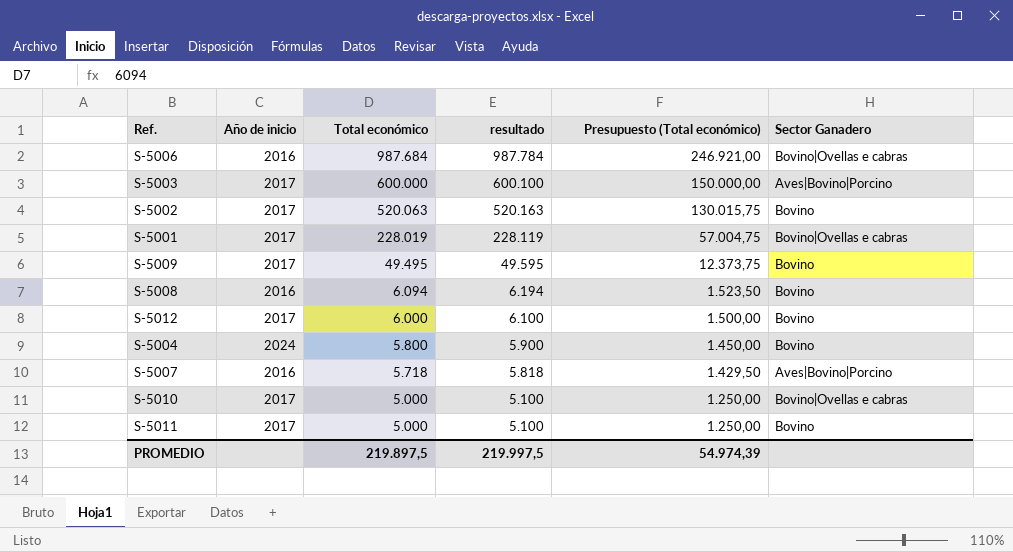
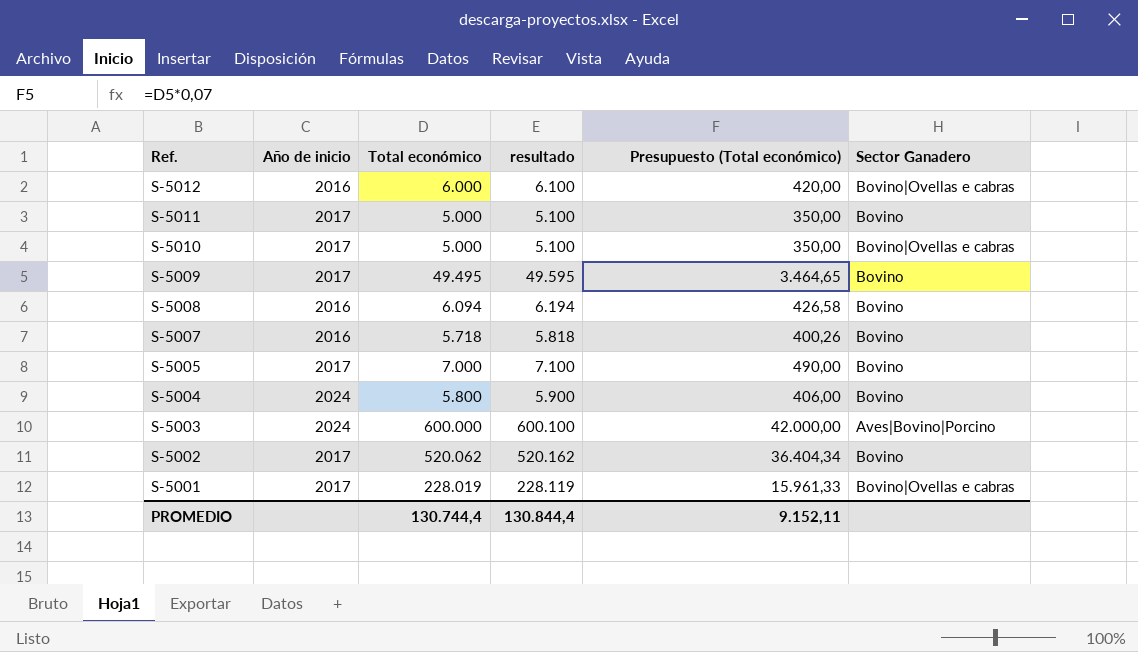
row order: Total económico descending -> Ref. descending
column Presupuesto (Total económico) | formula: [Total económico] * 0,25 -> [Total económico] * 0,07
row S-5006: 2016 | 987.684 | 987.784 | 246.921,00 | Bovino|Ovellas e cabras -> none
S-5012 | Año de inicio: 2017 -> 2016
S-5012 | Sector Ganadero: Bovino -> Bovino|Ovellas e cabras
S-5007 | Sector Ganadero: Aves|Bovino|Porcino -> Bovino
row S-5005: none -> 2017 | 7.000 | 7.100 | 490,00 | Bovino
S-5003 | Año de inicio: 2017 -> 2024
S-5002 | Total económico: 520.063 -> 520.062
S-5002 | resultado: 520.163 -> 520.162
PROMEDIO | Total económico: 219.897,5 -> 130.744,4
PROMEDIO | resultado: 219.997,5 -> 130.844,4
PROMEDIO | Presupuesto (Total económico): 54.974,39 -> 9.152,11

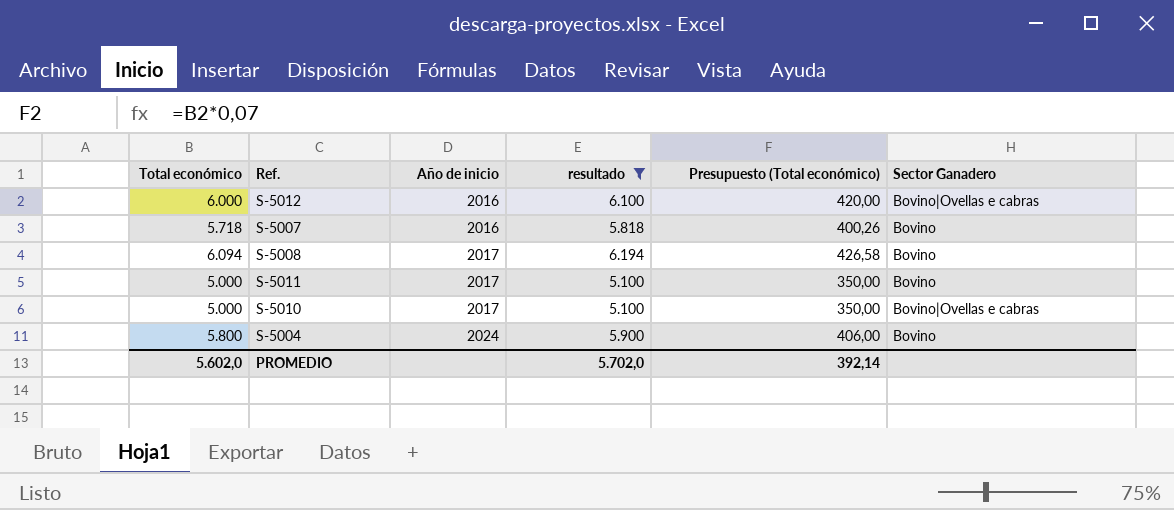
filter: none -> resultado <= 6.194
row order: Ref. descending -> Año de inicio ascending
column Total económico | position: 3 -> 1
S-5008 | Año de inicio: 2016 -> 2017
PROMEDIO | Total económico: 130.744,4 -> 5.602,0
PROMEDIO | resultado: 130.844,4 -> 5.702,0
PROMEDIO | Presupuesto (Total económico): 9.152,11 -> 392,14

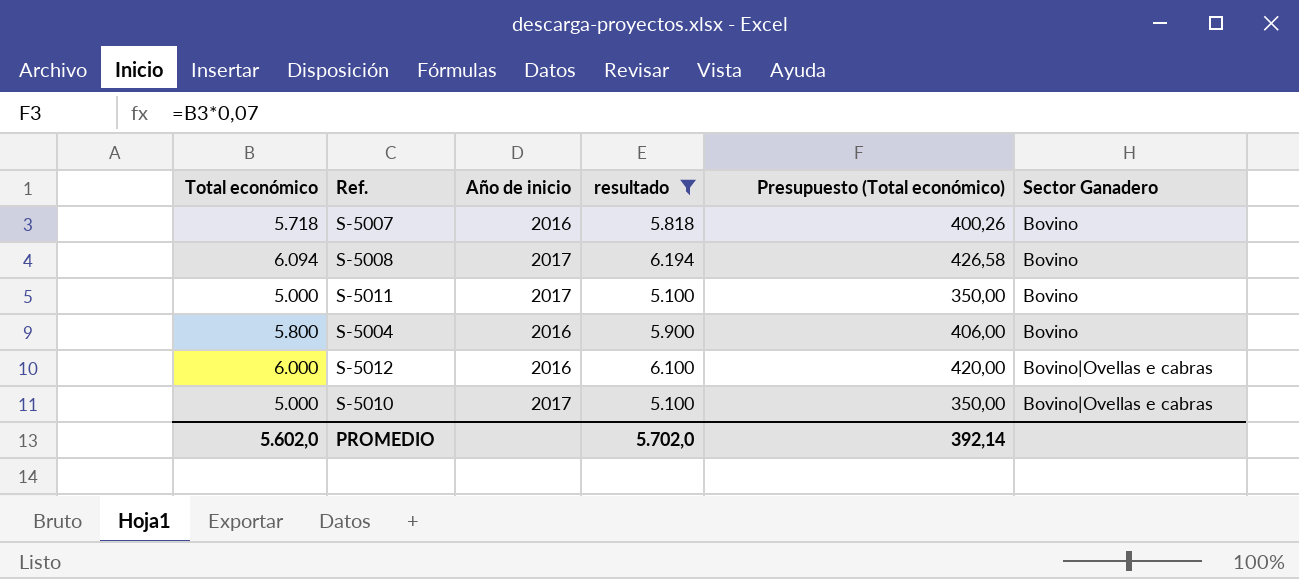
row order: Año de inicio ascending -> Sector Ganadero ascending
S-5004 | Año de inicio: 2024 -> 2016

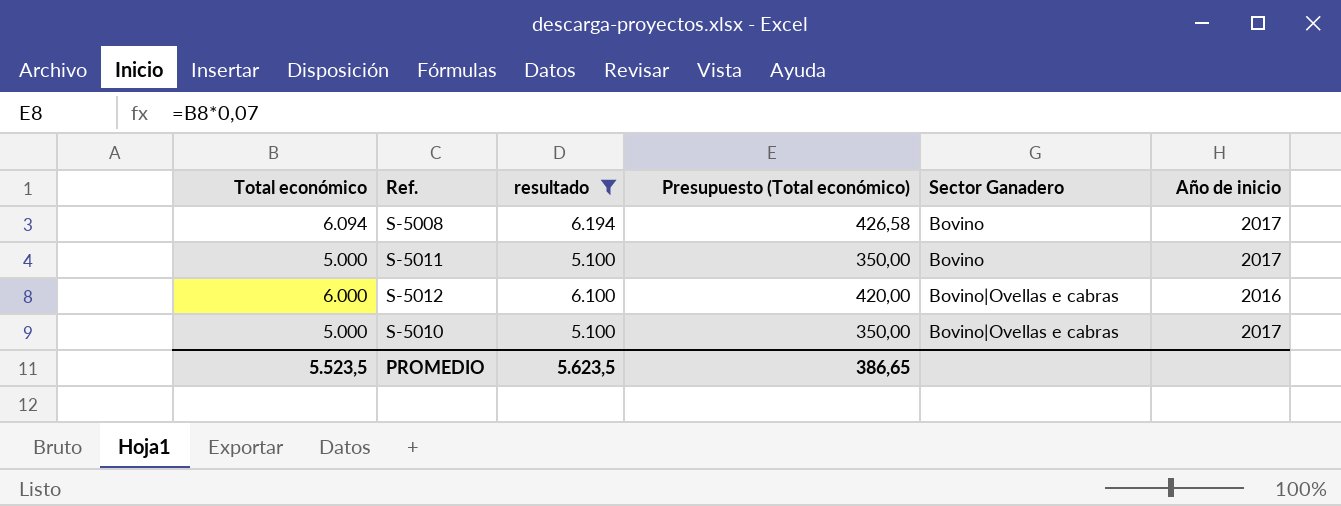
column Año de inicio | position: 3 -> 6
row S-5007: 5.718 | 2016 | 5.818 | 400,26 | Bovino -> none
row S-5004: 5.800 | 2016 | 5.900 | 406,00 | Bovino -> none
PROMEDIO | Total económico: 5.602,0 -> 5.523,5
PROMEDIO | resultado: 5.702,0 -> 5.623,5
PROMEDIO | Presupuesto (Total económico): 392,14 -> 386,65

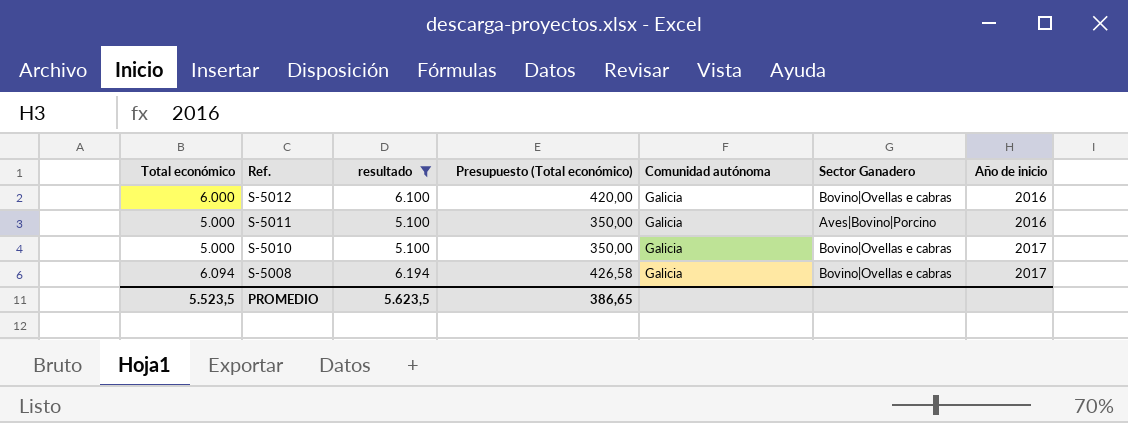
row order: Sector Ganadero ascending -> Ref. descending
column Comunidad autónoma | position: none -> 5
S-5011 | Sector Ganadero: Bovino -> Aves|Bovino|Porcino
S-5011 | Año de inicio: 2017 -> 2016
S-5008 | Sector Ganadero: Bovino -> Bovino|Ovellas e cabras

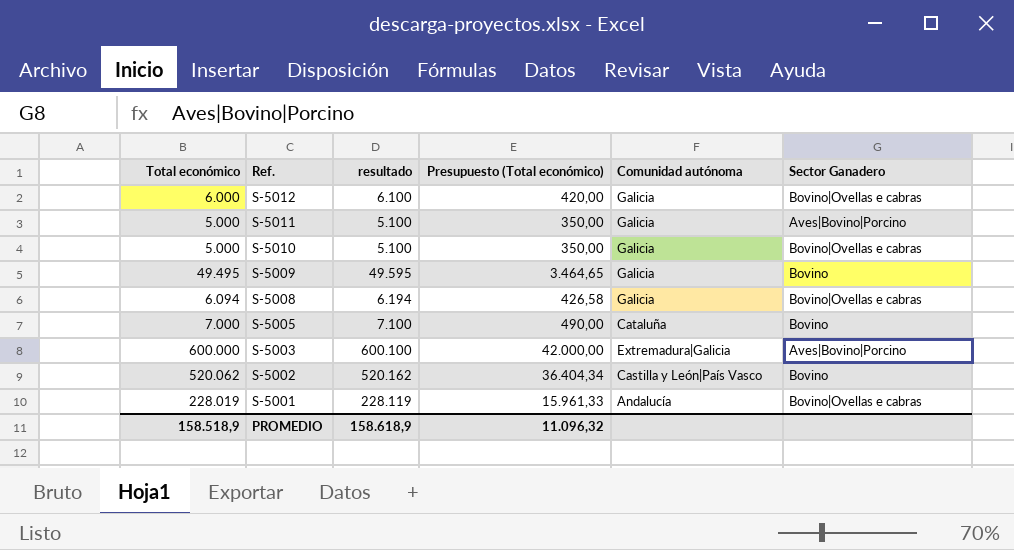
filter: resultado <= 6.194 -> none
column Año de inicio | position: 7 -> none
PROMEDIO | Total económico: 5.523,5 -> 158.518,9
PROMEDIO | resultado: 5.623,5 -> 158.618,9
PROMEDIO | Presupuesto (Total económico): 386,65 -> 11.096,32

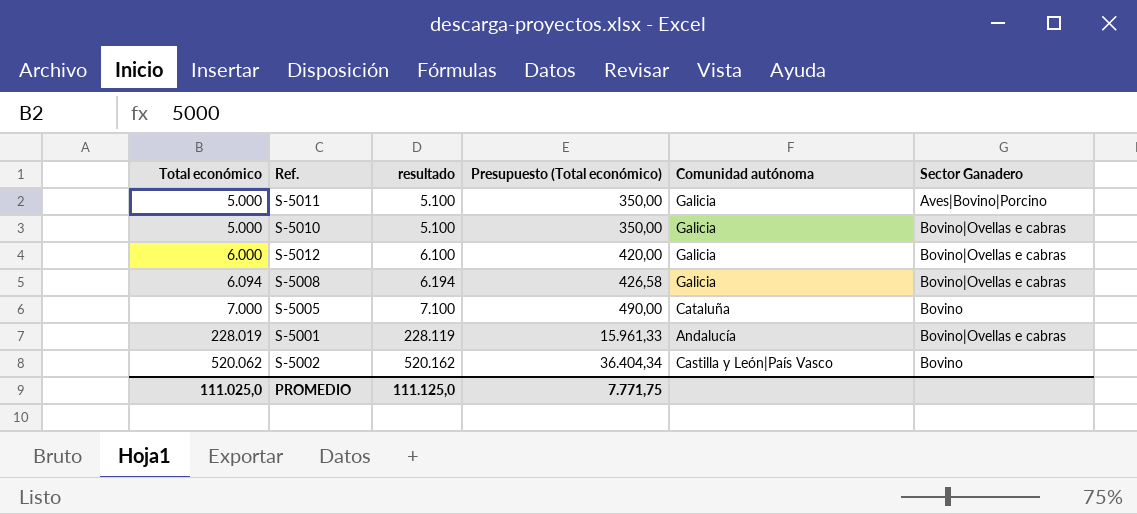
row order: Ref. descending -> Total económico ascending
row S-5009: 49.495 | 49.595 | 3.464,65 | Galicia | Bovino -> none
row S-5003: 600.000 | 600.100 | 42.000,00 | Extremadura|Galicia | Aves|Bovino|Porcino -> none
PROMEDIO | Total económico: 158.518,9 -> 111.025,0
PROMEDIO | resultado: 158.618,9 -> 111.125,0
PROMEDIO | Presupuesto (Total económico): 11.096,32 -> 7.771,75

